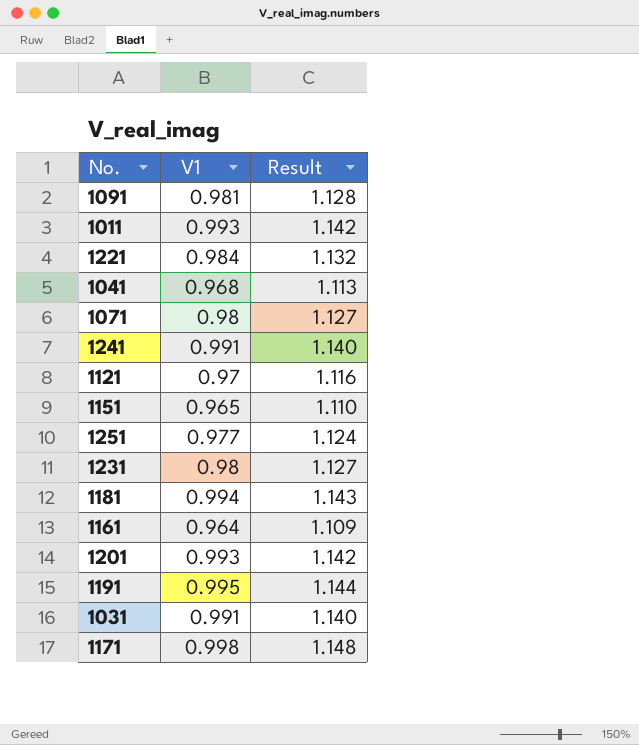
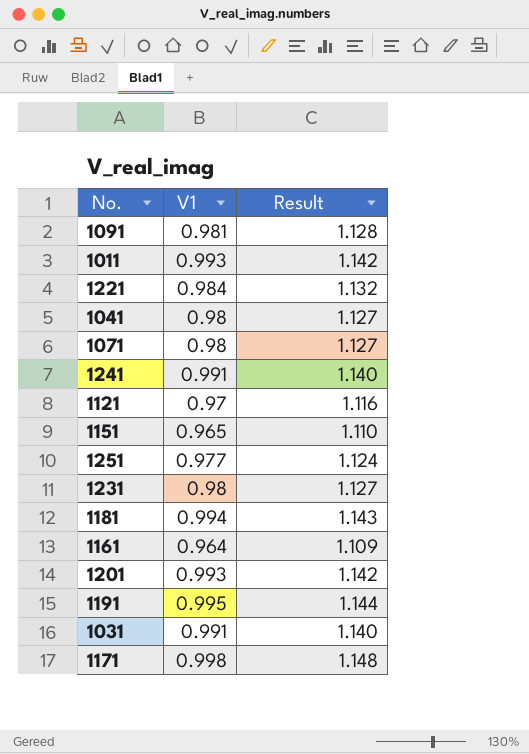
1041 | V1: 0.968 -> 0.98
1041 | Result: 1.113 -> 1.127

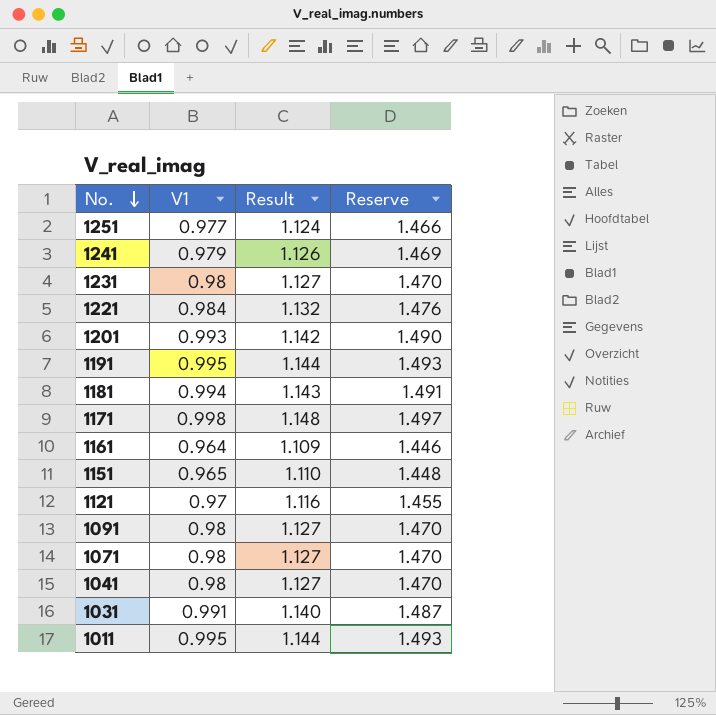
row order: none -> No. descending
column Reserve | formula: none -> [V1] * 1.5
1241 | V1: 0.991 -> 0.979
1241 | Result: 1.140 -> 1.126
1091 | V1: 0.981 -> 0.98
1091 | Result: 1.128 -> 1.127
1011 | V1: 0.993 -> 0.995
1011 | Result: 1.142 -> 1.144

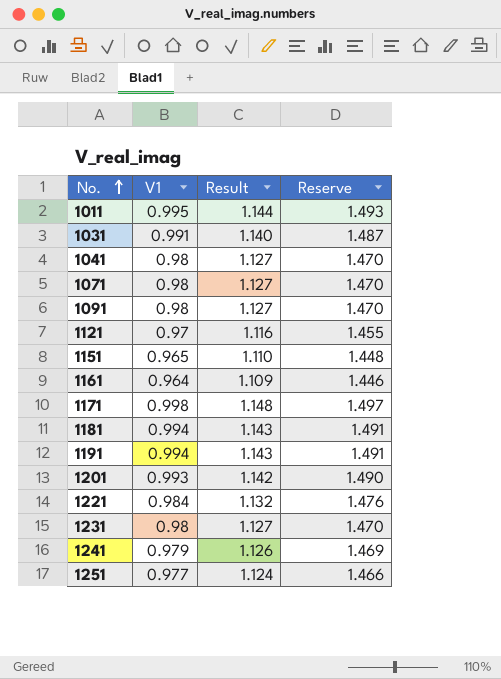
row order: No. descending -> No. ascending
1191 | V1: 0.995 -> 0.994
1191 | Result: 1.144 -> 1.143
1191 | Reserve: 1.493 -> 1.491

